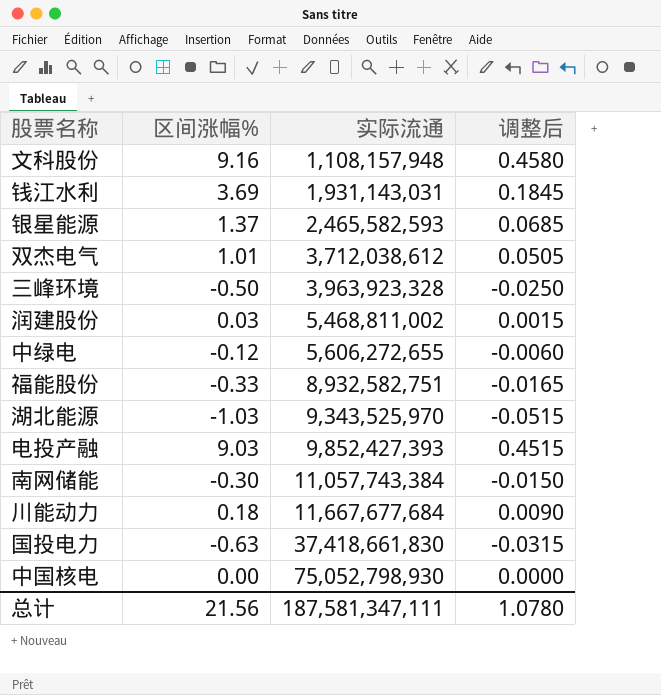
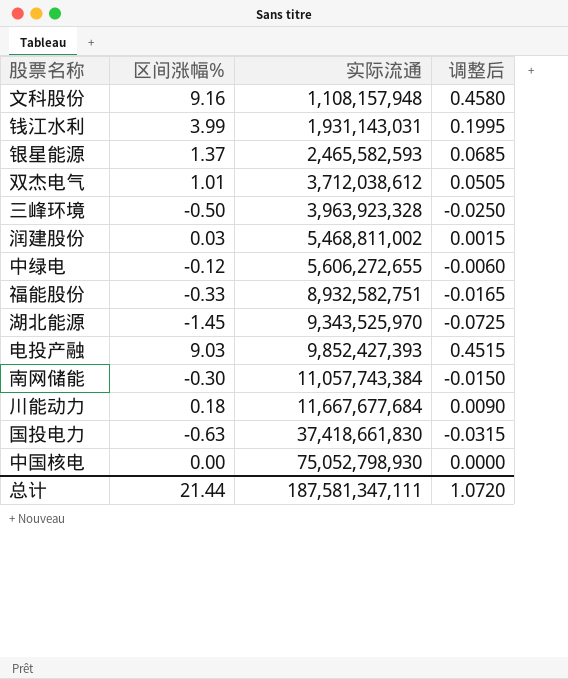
钱江水利 | 区间涨幅%: 3.69 -> 3.99
钱江水利 | 调整后: 0.1845 -> 0.1995
湖北能源 | 区间涨幅%: -1.03 -> -1.45
湖北能源 | 调整后: -0.0515 -> -0.0725
总计 | 区间涨幅%: 21.56 -> 21.44
总计 | 调整后: 1.0780 -> 1.0720

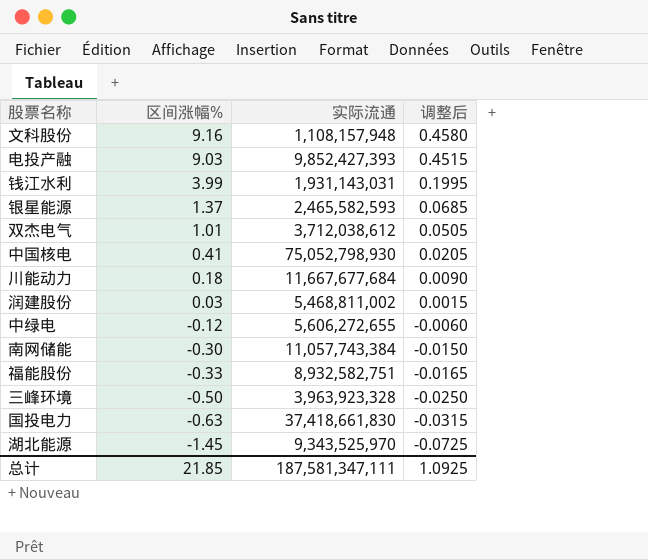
row order: 实际流通 ascending -> 区间涨幅% descending
中国核电 | 区间涨幅%: 0.00 -> 0.41
中国核电 | 调整后: 0.0000 -> 0.0205
总计 | 区间涨幅%: 21.44 -> 21.85
总计 | 调整后: 1.0720 -> 1.0925

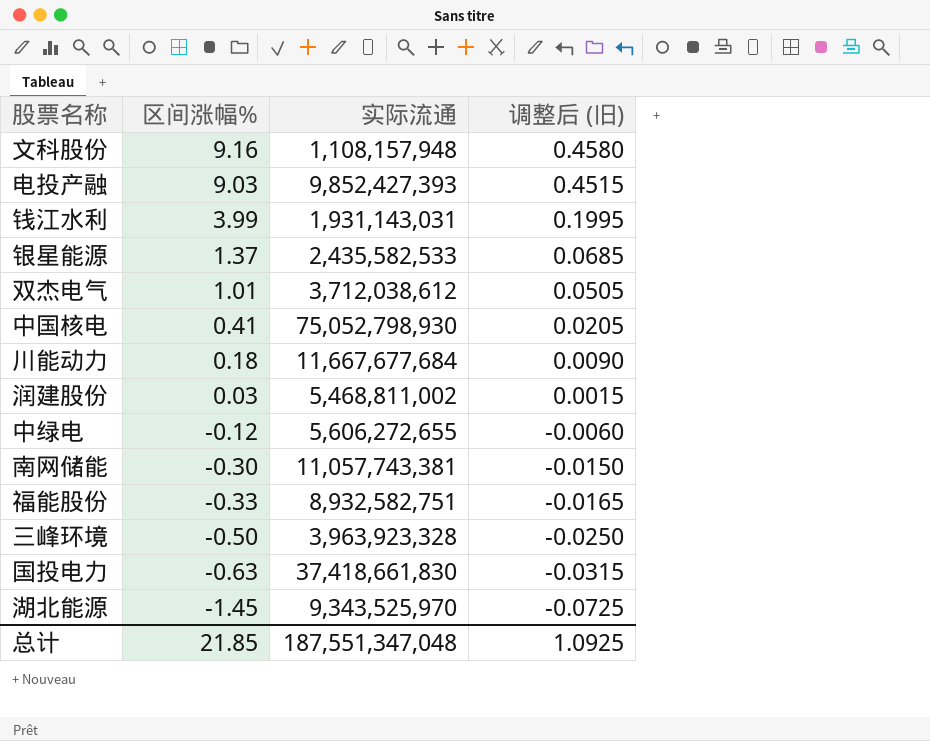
column name: 调整后 -> 调整后 (旧)
银星能源 | 实际流通: 2,465,582,593 -> 2,435,582,533
南网储能 | 实际流通: 11,057,743,384 -> 11,057,743,381
总计 | 实际流通: 187,581,347,111 -> 187,551,347,048

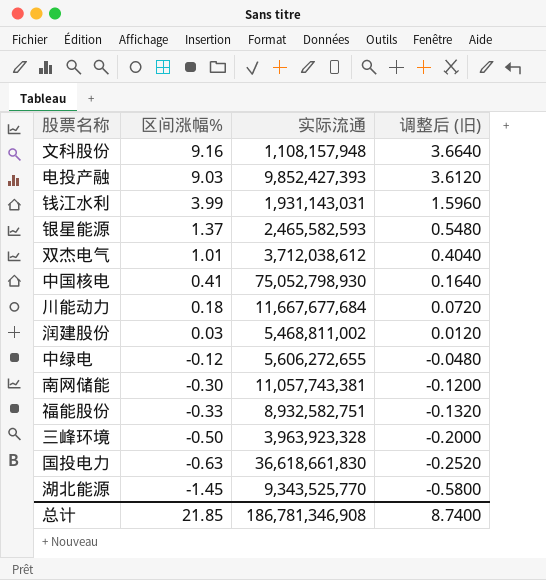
column 调整后 (旧) | formula: [区间涨幅%] * 0.05 -> [区间涨幅%] * 0.4
银星能源 | 实际流通: 2,435,582,533 -> 2,465,582,593
国投电力 | 实际流通: 37,418,661,830 -> 36,618,661,830
湖北能源 | 实际流通: 9,343,525,970 -> 9,343,525,770
总计 | 实际流通: 187,551,347,048 -> 186,781,346,908
总计 | 调整后 (旧): 1.0925 -> 8.7400

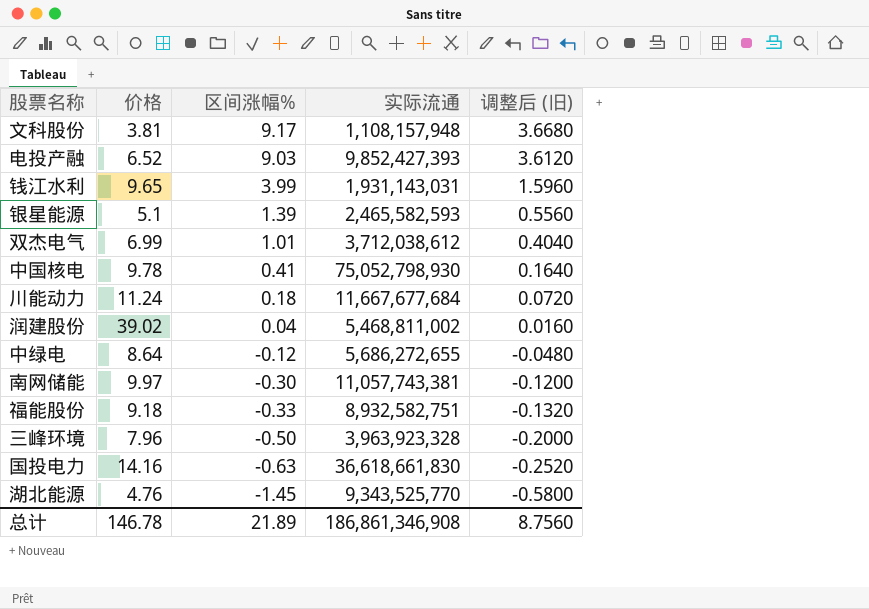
column 价格 | position: none -> 2
文科股份 | 区间涨幅%: 9.16 -> 9.17
文科股份 | 调整后 (旧): 3.6640 -> 3.6680
银星能源 | 区间涨幅%: 1.37 -> 1.39
银星能源 | 调整后 (旧): 0.5480 -> 0.5560
润建股份 | 区间涨幅%: 0.03 -> 0.04
润建股份 | 调整后 (旧): 0.0120 -> 0.0160
中绿电 | 实际流通: 5,606,272,655 -> 5,686,272,655
总计 | 区间涨幅%: 21.85 -> 21.89
总计 | 实际流通: 186,781,346,908 -> 186,861,346,908
总计 | 调整后 (旧): 8.7400 -> 8.7560

